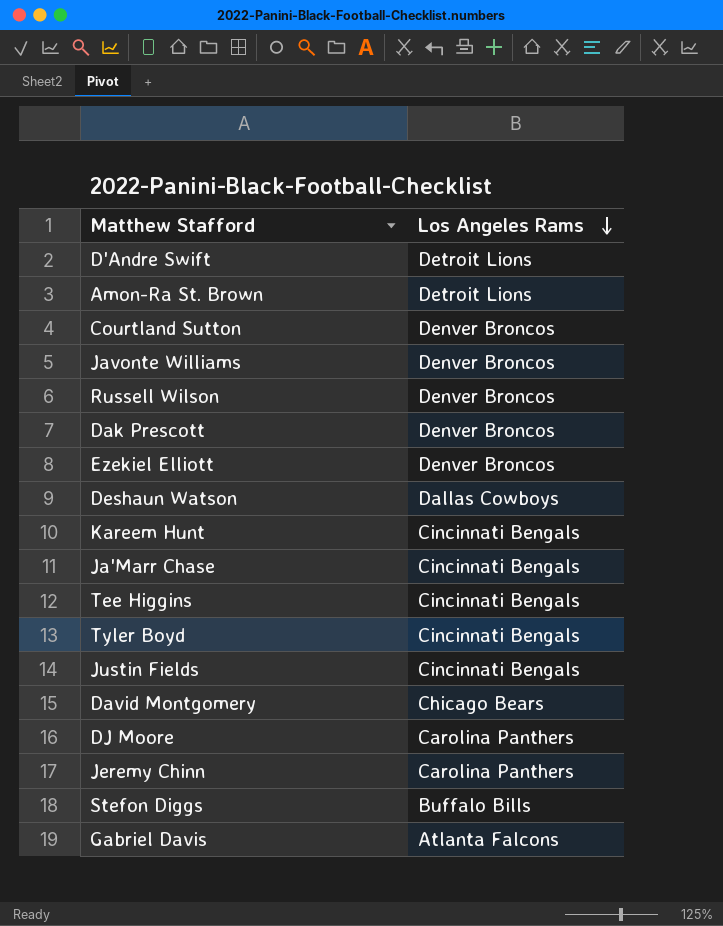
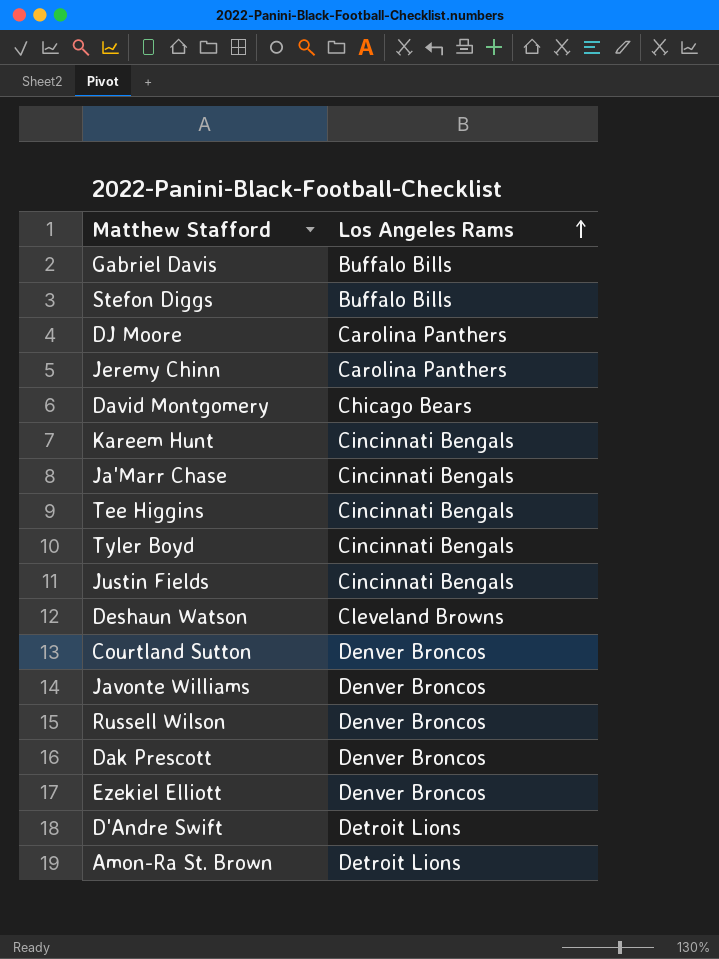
row order: Los Angeles Rams descending -> Los Angeles Rams ascending
Gabriel Davis | Los Angeles Rams: Atlanta Falcons -> Buffalo Bills
Deshaun Watson | Los Angeles Rams: Dallas Cowboys -> Cleveland Browns

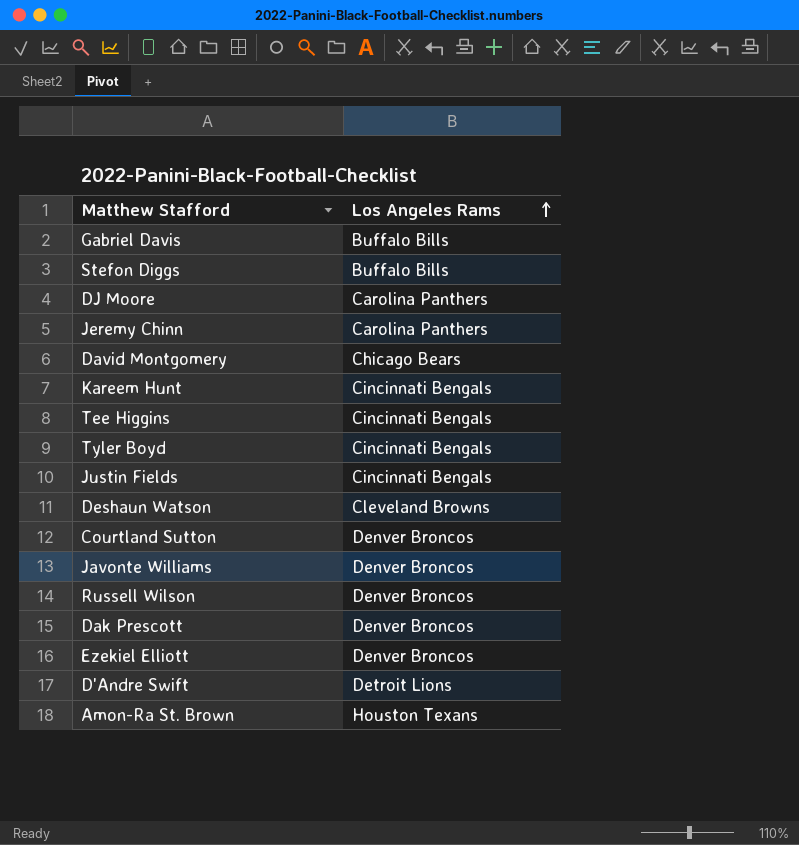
row Ja'Marr Chase: Cincinnati Bengals -> none
Amon-Ra St. Brown | Los Angeles Rams: Detroit Lions -> Houston Texans

